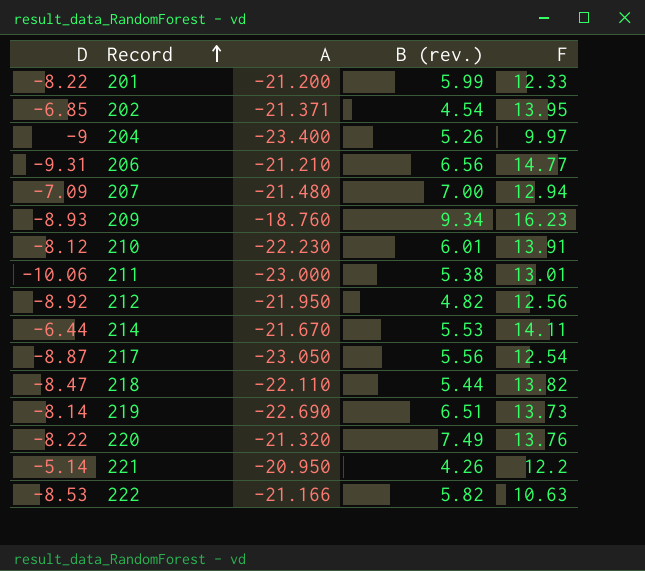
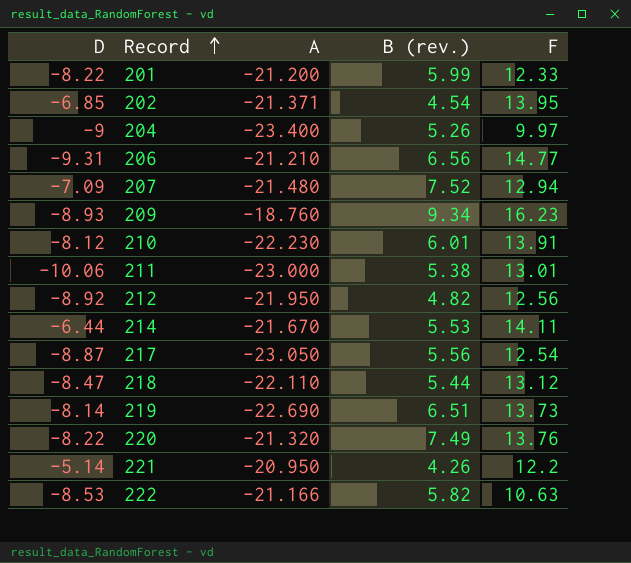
207 | B (rev.): 7.00 -> 7.52
218 | F: 13.82 -> 13.12

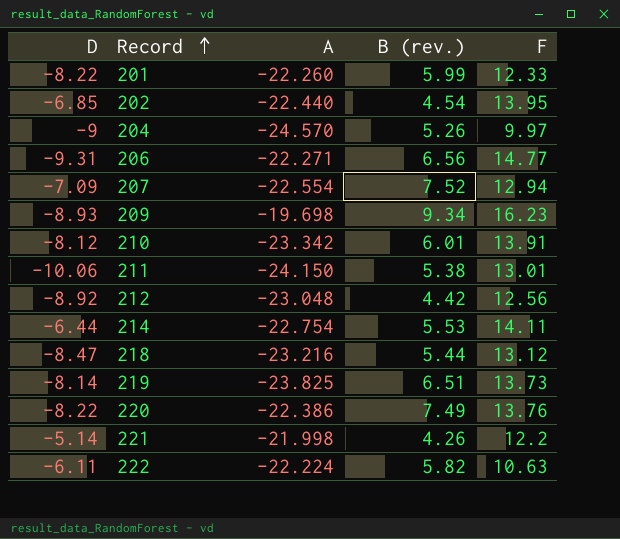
row 217: -8.87 | -23.050 | 5.56 | 12.54 -> none
201 | A: -21.200 -> -22.260
202 | A: -21.371 -> -22.440
204 | A: -23.400 -> -24.570
206 | A: -21.210 -> -22.271
207 | A: -21.480 -> -22.554
209 | A: -18.760 -> -19.698
210 | A: -22.230 -> -23.342
211 | A: -23.000 -> -24.150
212 | A: -21.950 -> -23.048
212 | B (rev.): 4.82 -> 4.42
214 | A: -21.670 -> -22.754
218 | A: -22.110 -> -23.216
219 | A: -22.690 -> -23.825
220 | A: -21.320 -> -22.386
221 | A: -20.950 -> -21.998
222 | D: -8.53 -> -6.11
222 | A: -21.166 -> -22.224

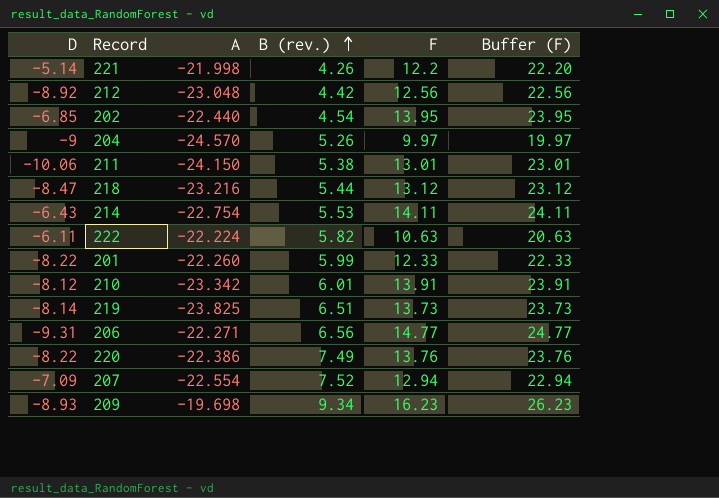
row order: Record ascending -> B (rev.) ascending
column Buffer (F) | formula: none -> [F] + 10
214 | D: -6.44 -> -6.43

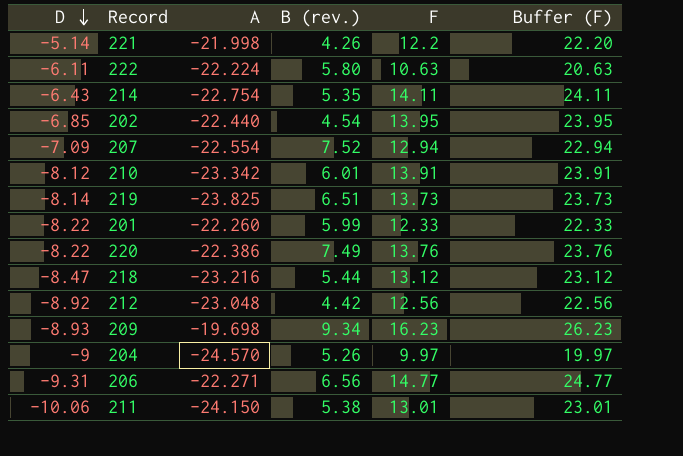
row order: B (rev.) ascending -> D descending
222 | B (rev.): 5.82 -> 5.80
214 | B (rev.): 5.53 -> 5.35

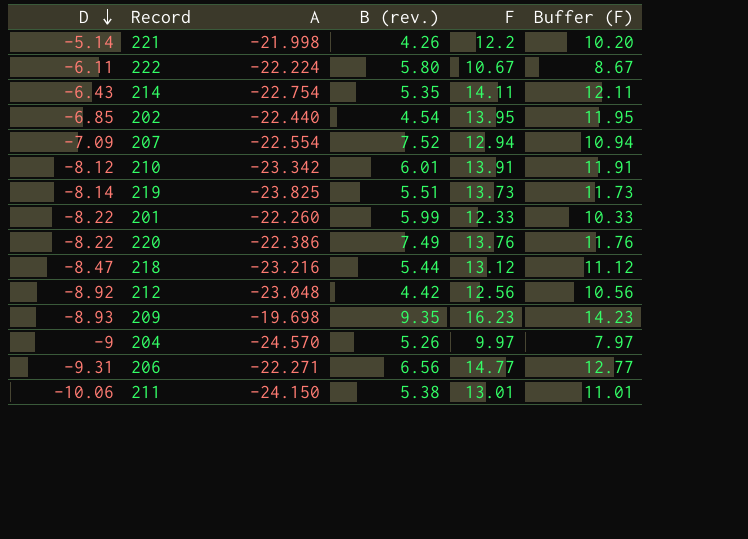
column Buffer (F) | formula: [F] + 10 -> [F] - 2
222 | F: 10.63 -> 10.67
219 | B (rev.): 6.51 -> 5.51
209 | B (rev.): 9.34 -> 9.35

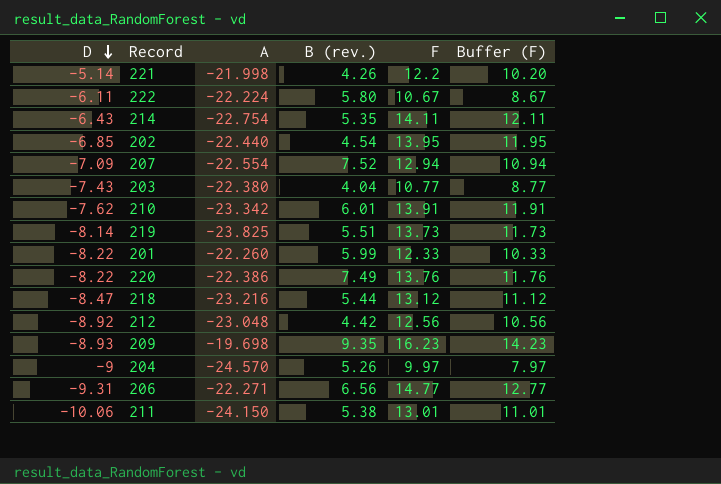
row 203: none -> -7.43 | -22.380 | 4.04 | 10.77 | 8.77
210 | D: -8.12 -> -7.62

